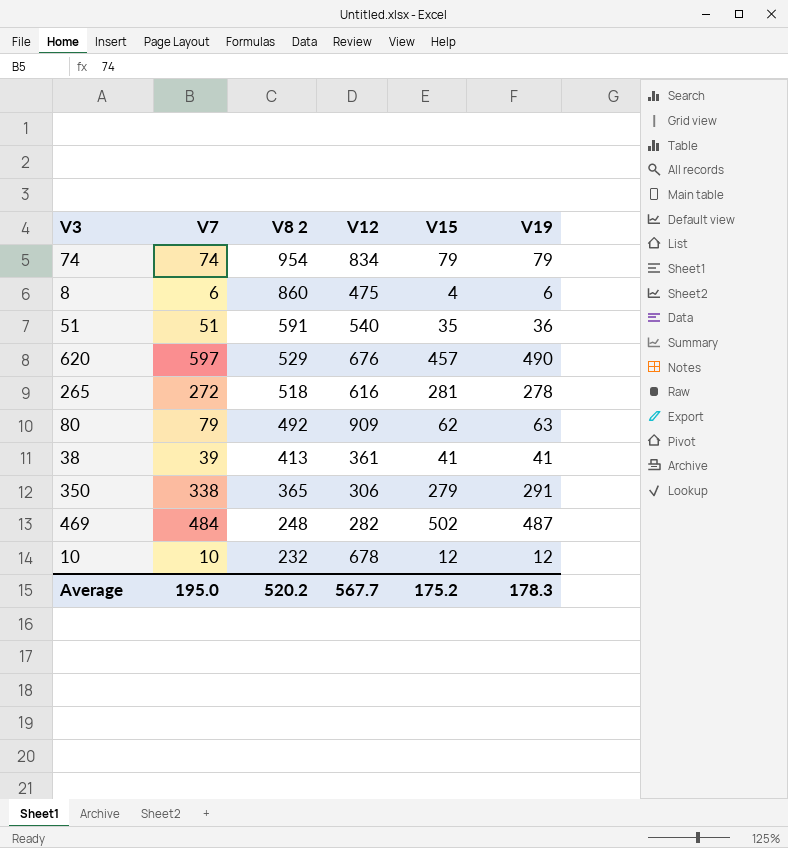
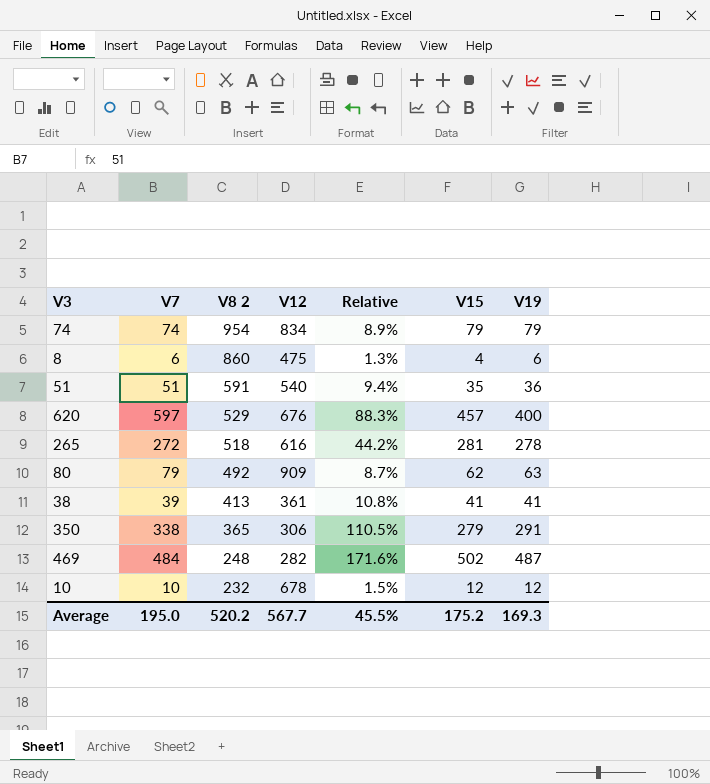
column Relative | formula: none -> [V7] / [V12]
620 | V19: 490 -> 400
Average | V19: 178.3 -> 169.3

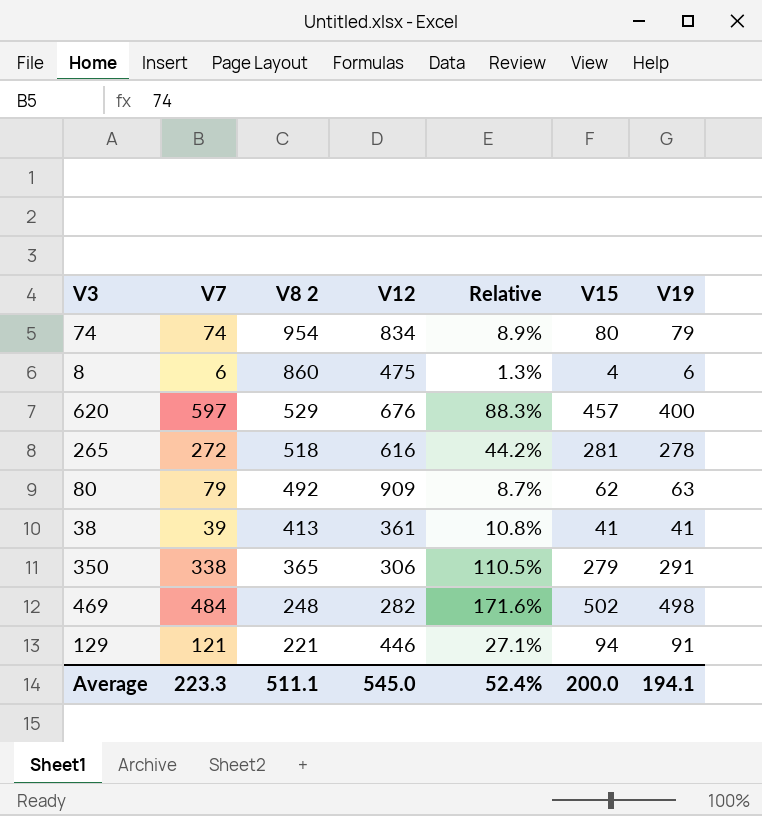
row 51: 51 | 591 | 540 | 9.4% | 35 | 36 -> none
row 10: 10 | 232 | 678 | 1.5% | 12 | 12 -> none
74 | V15: 79 -> 80
469 | V19: 487 -> 498
row 129: none -> 121 | 221 | 446 | 27.1% | 94 | 91
Average | V7: 195.0 -> 223.3
Average | V8 2: 520.2 -> 511.1
Average | V12: 567.7 -> 545.0
Average | Relative: 45.5% -> 52.4%
Average | V15: 175.2 -> 200.0
Average | V19: 169.3 -> 194.1

